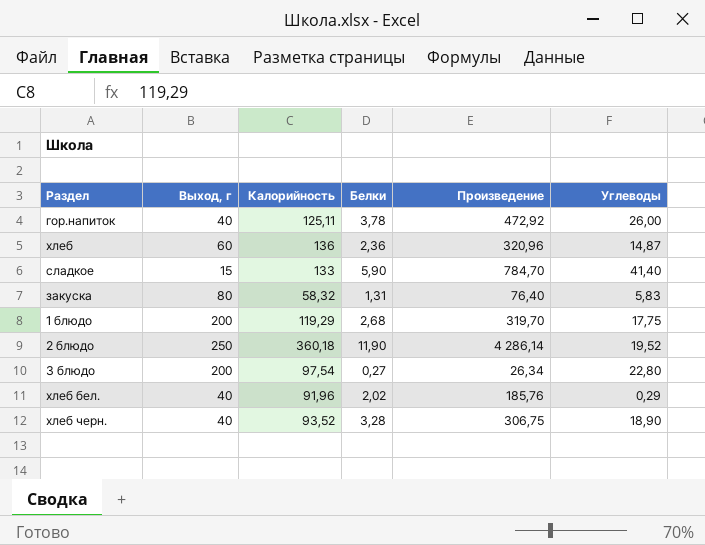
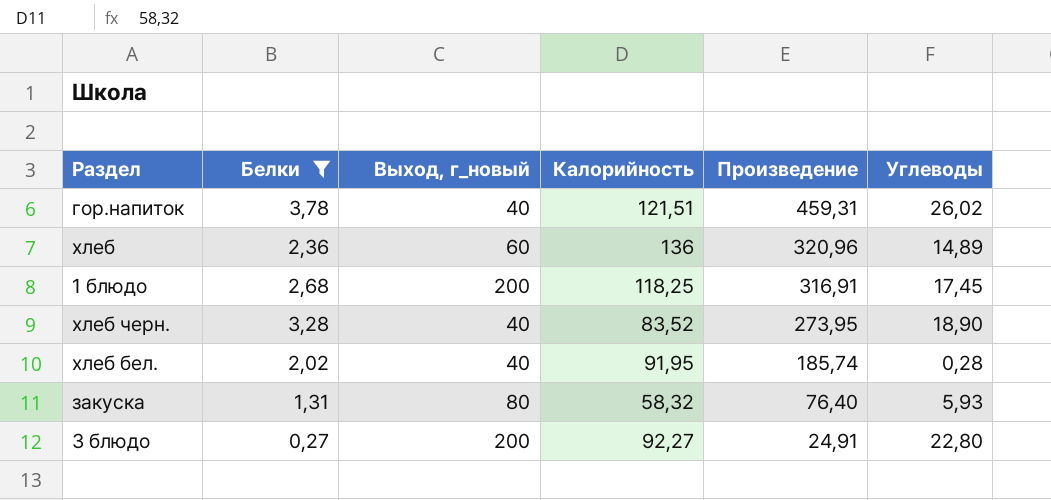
filter: none -> Белки <= 3,78
row order: none -> Произведение descending
column Белки | position: 4 -> 2
column name: Выход, г -> Выход, г_новый
гор.напиток | Калорийность: 125,11 -> 121,51
гор.напиток | Произведение: 472,92 -> 459,31
гор.напиток | Углеводы: 26,00 -> 26,02
хлеб | Углеводы: 14,87 -> 14,89
1 блюдо | Калорийность: 119,29 -> 118,25
1 блюдо | Произведение: 319,70 -> 316,91
1 блюдо | Углеводы: 17,75 -> 17,45
хлеб черн. | Калорийность: 93,52 -> 83,52
хлеб черн. | Произведение: 306,75 -> 273,95
хлеб бел. | Калорийность: 91,96 -> 91,95
хлеб бел. | Произведение: 185,76 -> 185,74
хлеб бел. | Углеводы: 0,29 -> 0,28
закуска | Углеводы: 5,83 -> 5,93
3 блюдо | Калорийность: 97,54 -> 92,27
3 блюдо | Произведение: 26,34 -> 24,91

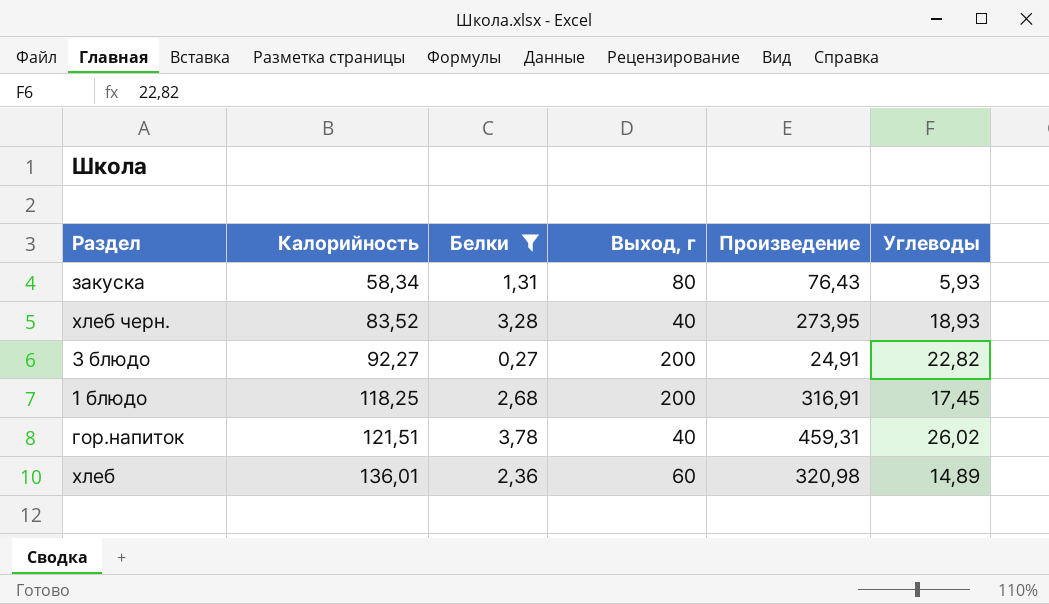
row order: Произведение descending -> Калорийность ascending
column Калорийность | position: 4 -> 2
column name: Выход, г_новый -> Выход, г
row хлеб бел.: 2,02 | 40 | 91,95 | 185,74 | 0,28 -> none
закуска | Калорийность: 58,32 -> 58,34
закуска | Произведение: 76,40 -> 76,43
хлеб черн. | Углеводы: 18,90 -> 18,93
3 блюдо | Углеводы: 22,80 -> 22,82
хлеб | Калорийность: 136 -> 136,01
хлеб | Произведение: 320,96 -> 320,98

